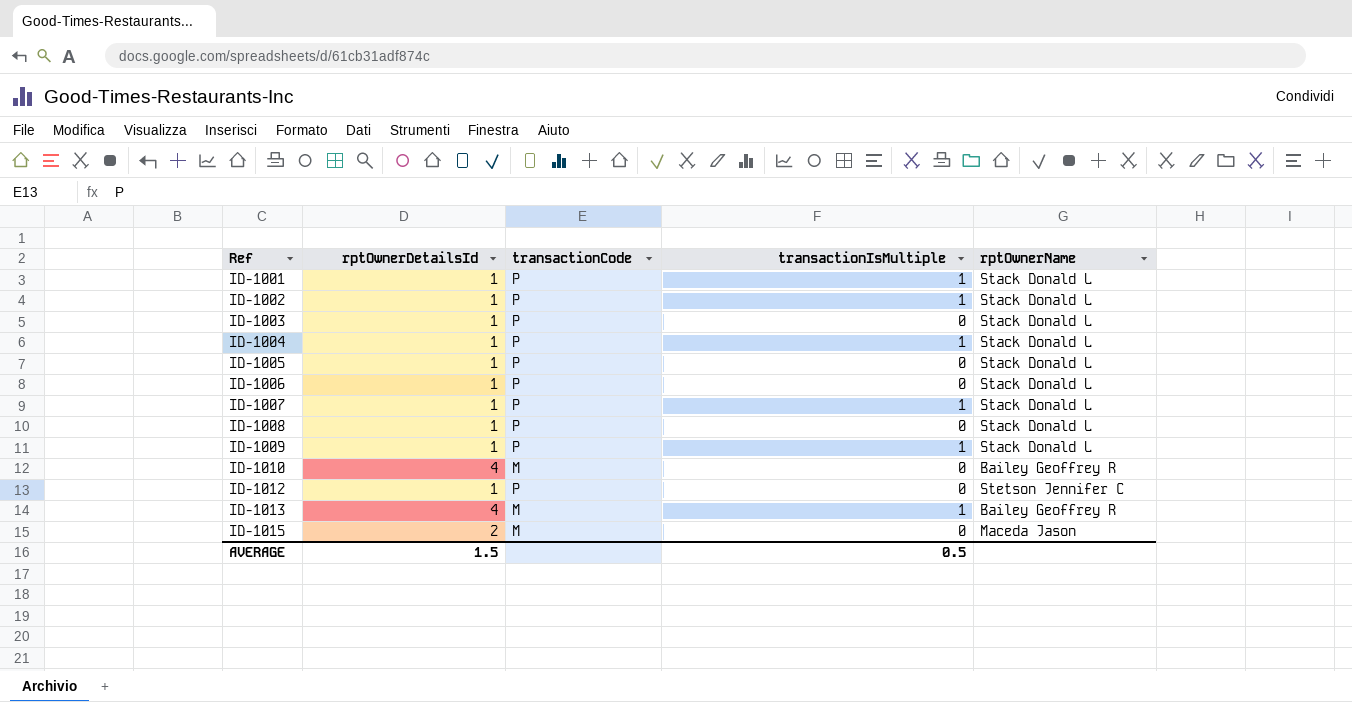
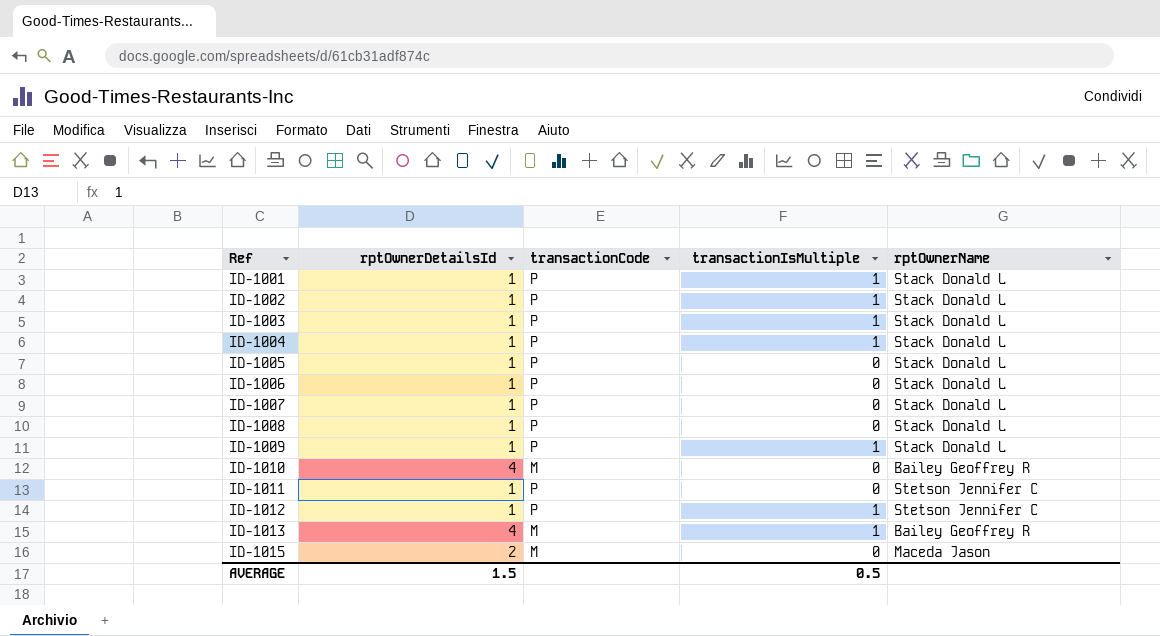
ID-1003 | transactionIsMultiple: 0 -> 1
ID-1007 | transactionIsMultiple: 1 -> 0
row ID-1011: none -> 1 | P | 0 | Stetson Jennifer C
ID-1012 | transactionIsMultiple: 0 -> 1

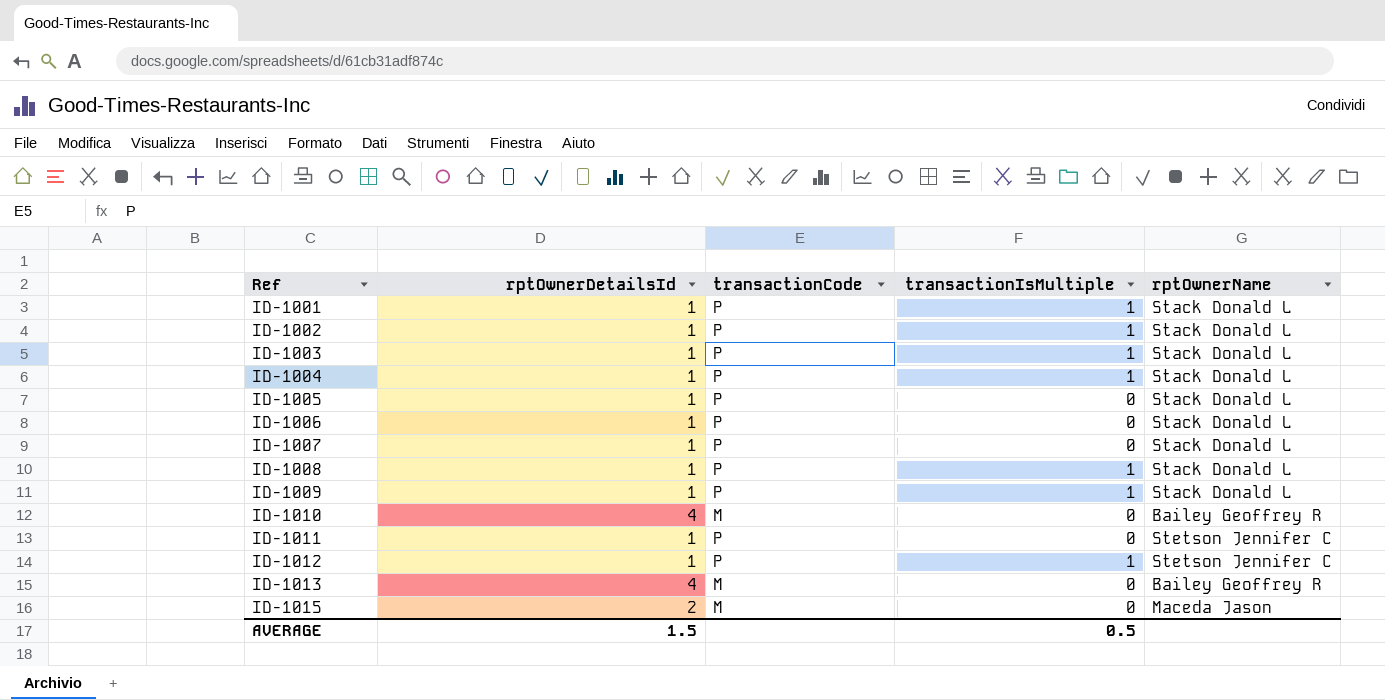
ID-1008 | transactionIsMultiple: 0 -> 1
ID-1013 | transactionIsMultiple: 1 -> 0

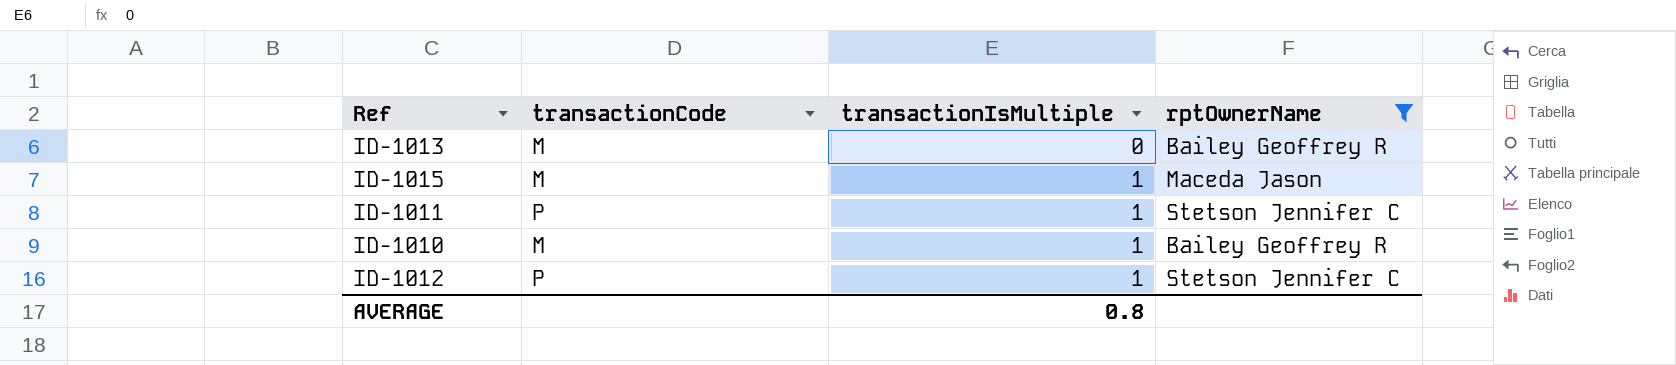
filter: none -> rptOwnerName != Stack Donald L
row order: Ref ascending -> transactionIsMultiple ascending
column rptOwnerDetailsId | position: 2 -> none
ID-1015 | transactionIsMultiple: 0 -> 1
ID-1011 | transactionIsMultiple: 0 -> 1
ID-1010 | transactionIsMultiple: 0 -> 1
AVERAGE | transactionIsMultiple: 0.5 -> 0.8

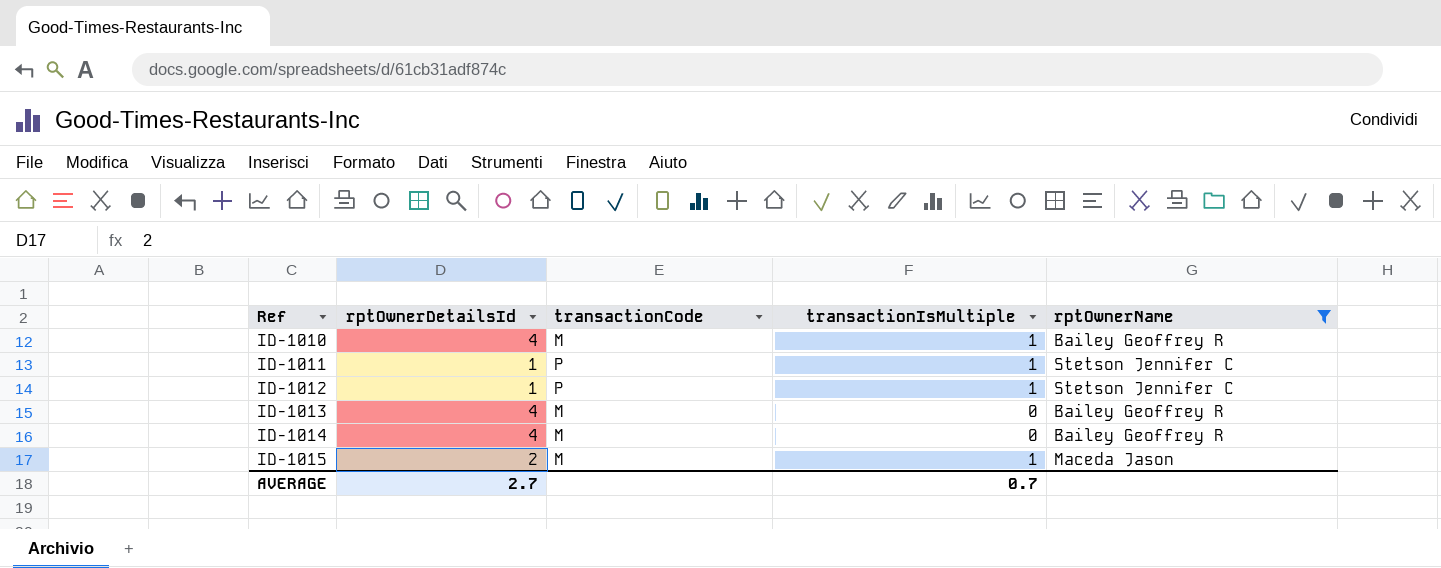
row order: transactionIsMultiple ascending -> Ref ascending
column rptOwnerDetailsId | position: none -> 2
row ID-1014: none -> 4 | M | 0 | Bailey Geoffrey R
AVERAGE | transactionIsMultiple: 0.8 -> 0.7

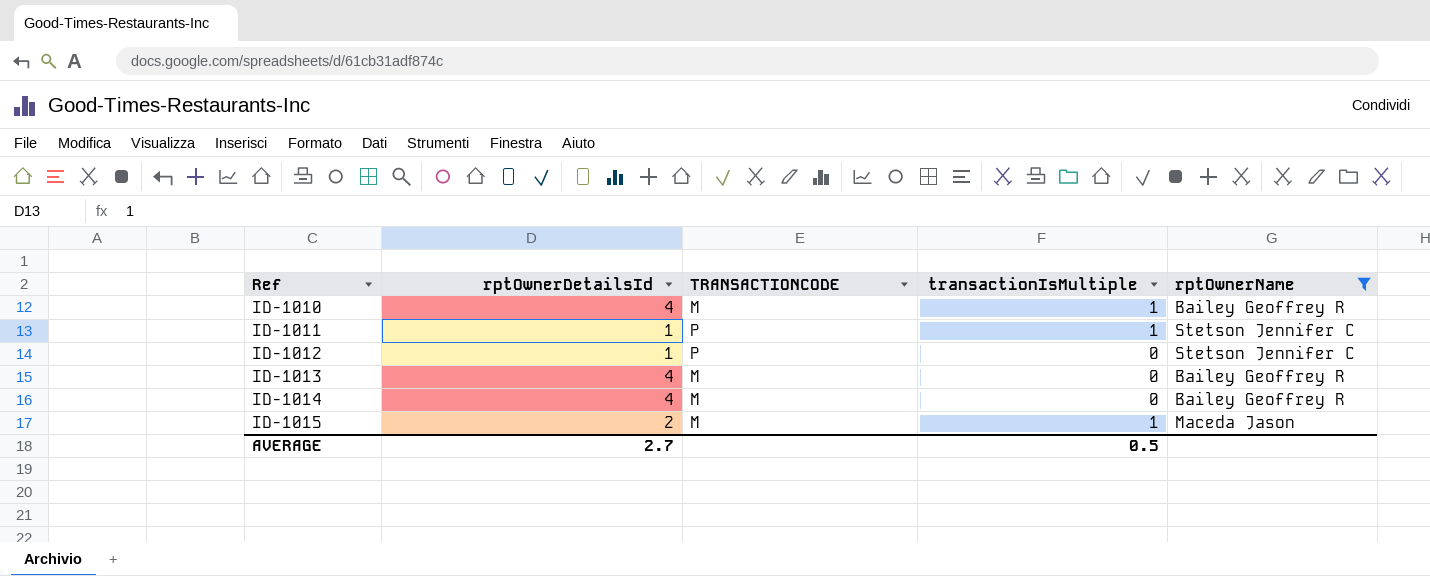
column name: transactionCode -> TRANSACTIONCODE
ID-1012 | transactionIsMultiple: 1 -> 0
AVERAGE | transactionIsMultiple: 0.7 -> 0.5

